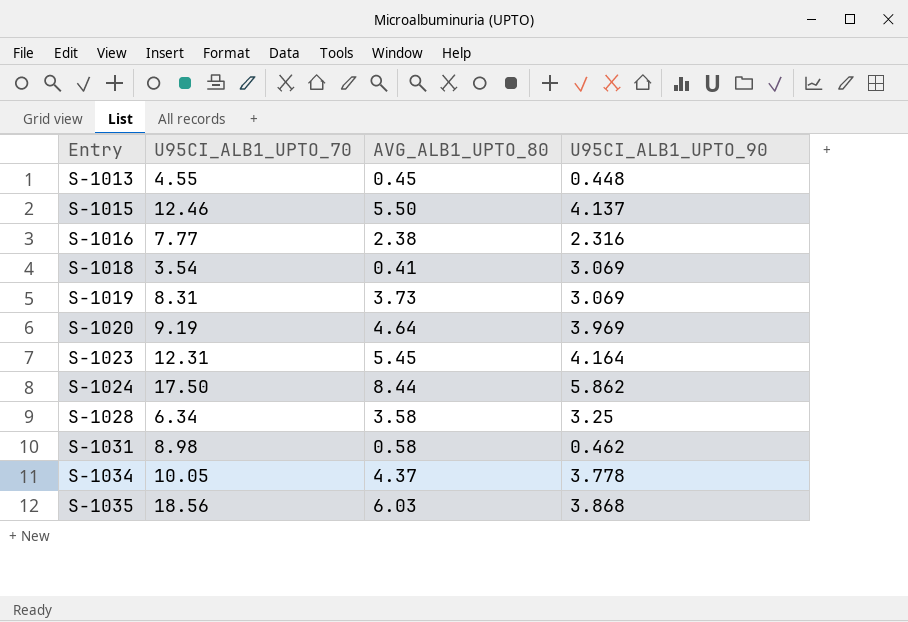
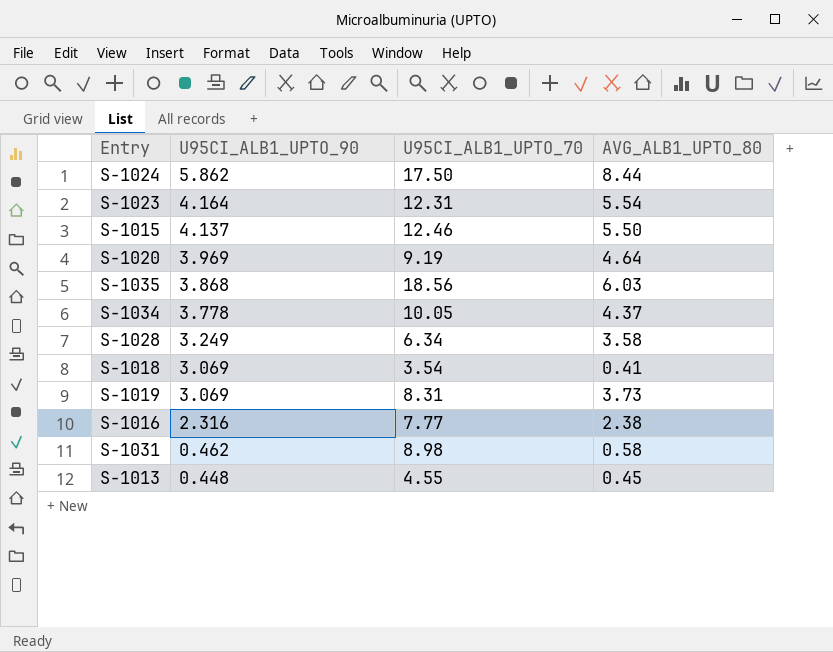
row order: Entry ascending -> U95CI_ALB1_UPTO_90 descending
column U95CI_ALB1_UPTO_90 | position: 4 -> 2
S-1023 | AVG_ALB1_UPTO_80: 5.45 -> 5.54
S-1028 | U95CI_ALB1_UPTO_90: 3.25 -> 3.249

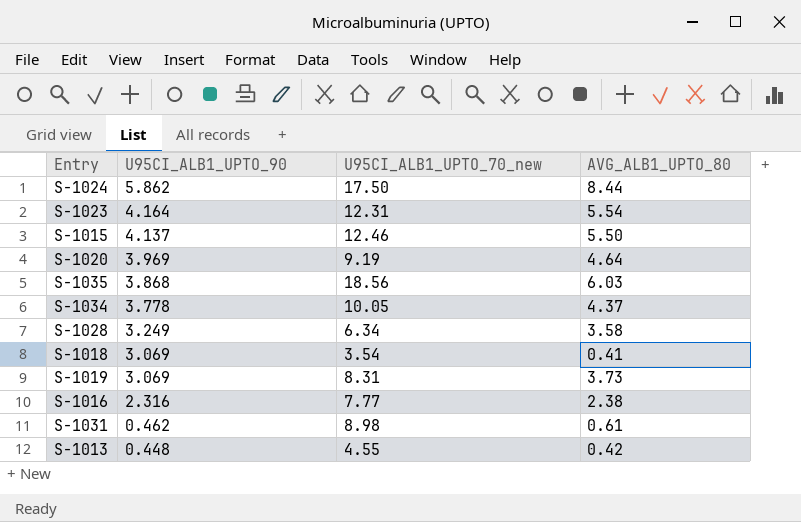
column name: U95CI_ALB1_UPTO_70 -> U95CI_ALB1_UPTO_70_new
S-1031 | AVG_ALB1_UPTO_80: 0.58 -> 0.61
S-1013 | AVG_ALB1_UPTO_80: 0.45 -> 0.42

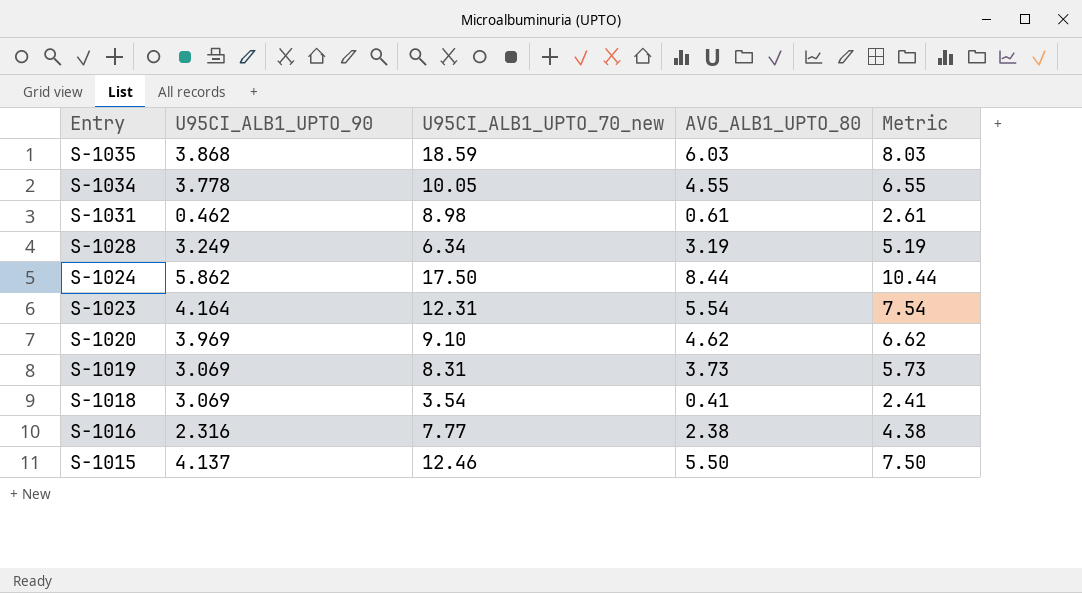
row order: U95CI_ALB1_UPTO_90 descending -> Entry descending
column Metric | formula: none -> [AVG_ALB1_UPTO_80] + 2
row S-1013: 0.448 | 4.55 | 0.42 -> none
S-1035 | U95CI_ALB1_UPTO_70_new: 18.56 -> 18.59
S-1034 | AVG_ALB1_UPTO_80: 4.37 -> 4.55
S-1028 | AVG_ALB1_UPTO_80: 3.58 -> 3.19
S-1020 | U95CI_ALB1_UPTO_70_new: 9.19 -> 9.10
S-1020 | AVG_ALB1_UPTO_80: 4.64 -> 4.62

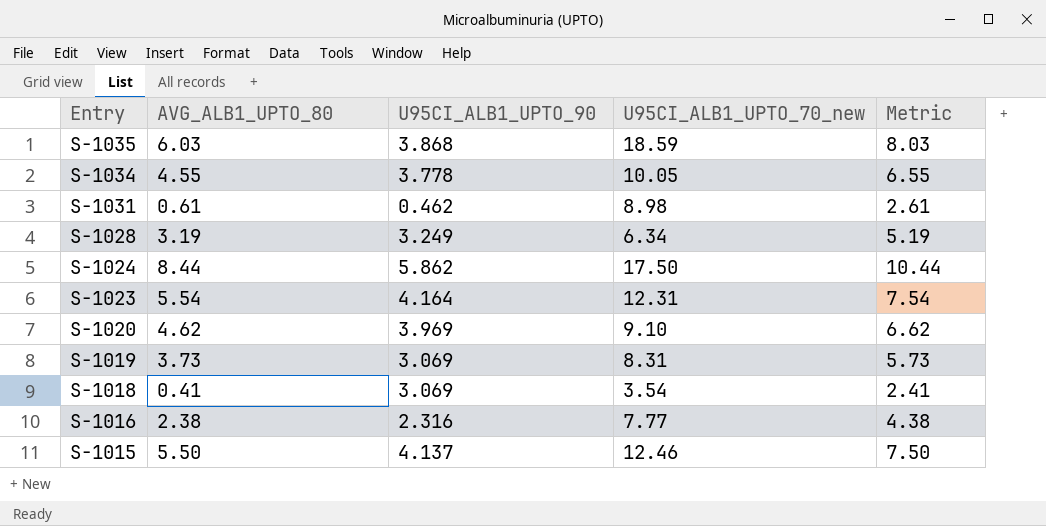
column AVG_ALB1_UPTO_80 | position: 4 -> 2

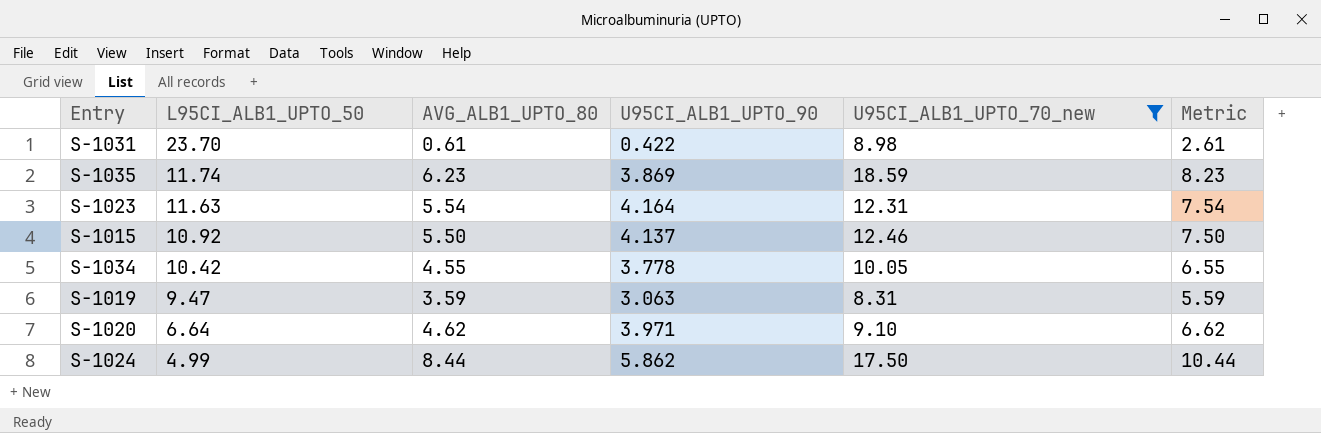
filter: none -> U95CI_ALB1_UPTO_70_new >= 8.31
row order: Entry descending -> L95CI_ALB1_UPTO_50 descending
column L95CI_ALB1_UPTO_50 | position: none -> 2
S-1031 | U95CI_ALB1_UPTO_90: 0.462 -> 0.422
S-1035 | AVG_ALB1_UPTO_80: 6.03 -> 6.23
S-1035 | U95CI_ALB1_UPTO_90: 3.868 -> 3.869
S-1035 | Metric: 8.03 -> 8.23
S-1019 | AVG_ALB1_UPTO_80: 3.73 -> 3.59
S-1019 | U95CI_ALB1_UPTO_90: 3.069 -> 3.063
S-1019 | Metric: 5.73 -> 5.59
S-1020 | U95CI_ALB1_UPTO_90: 3.969 -> 3.971

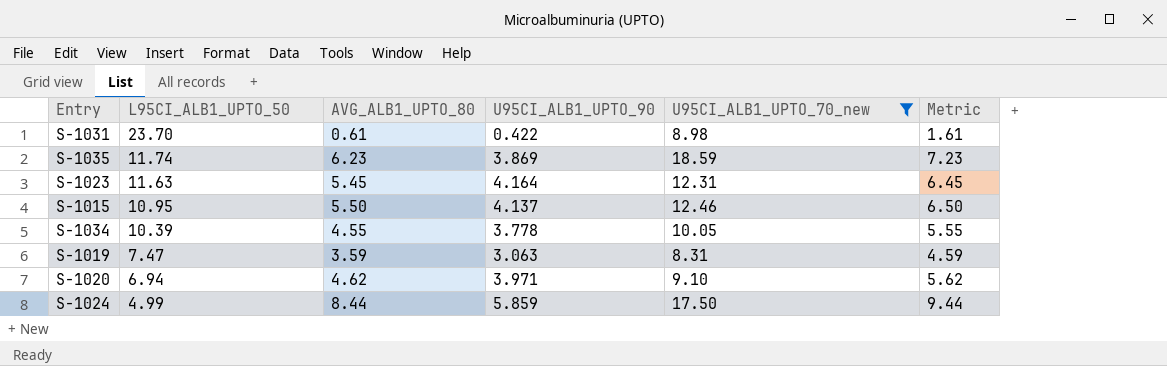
column Metric | formula: [AVG_ALB1_UPTO_80] + 2 -> [AVG_ALB1_UPTO_80] + 1
S-1023 | AVG_ALB1_UPTO_80: 5.54 -> 5.45
S-1015 | L95CI_ALB1_UPTO_50: 10.92 -> 10.95
S-1034 | L95CI_ALB1_UPTO_50: 10.42 -> 10.39
S-1019 | L95CI_ALB1_UPTO_50: 9.47 -> 7.47
S-1020 | L95CI_ALB1_UPTO_50: 6.64 -> 6.94
S-1024 | U95CI_ALB1_UPTO_90: 5.862 -> 5.859

